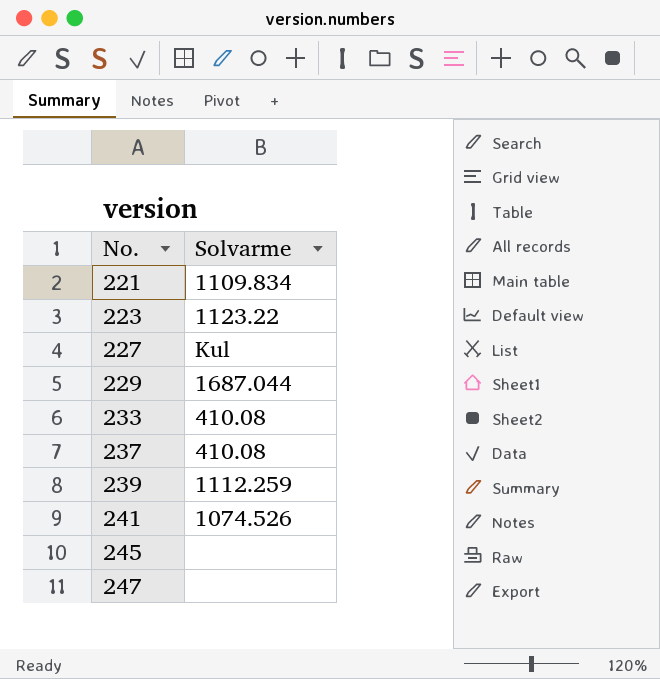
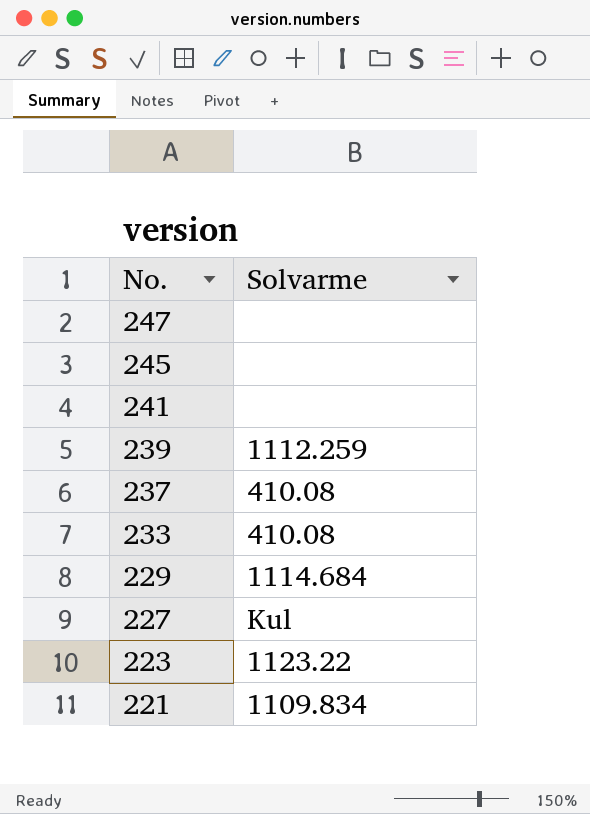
row order: No. ascending -> No. descending
241 | Solvarme: 1074.526 -> none
229 | Solvarme: 1687.044 -> 1114.684

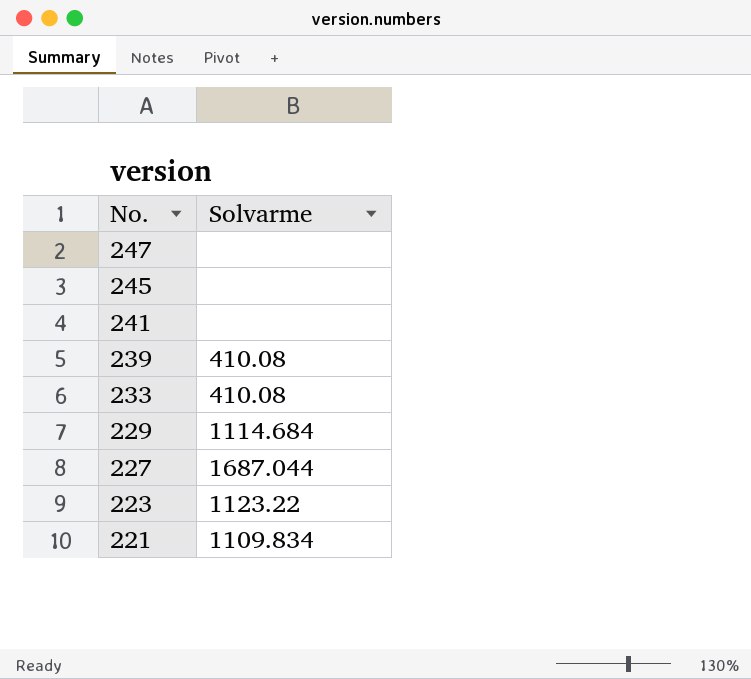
row 237: 410.08 -> none
239 | Solvarme: 1112.259 -> 410.08
227 | Solvarme: Kul -> 1687.044

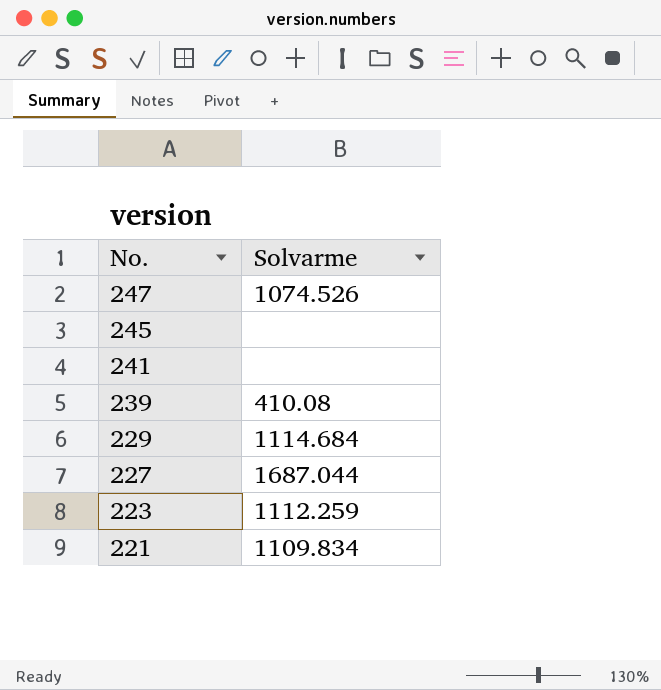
row 233: 410.08 -> none
247 | Solvarme: none -> 1074.526
223 | Solvarme: 1123.22 -> 1112.259

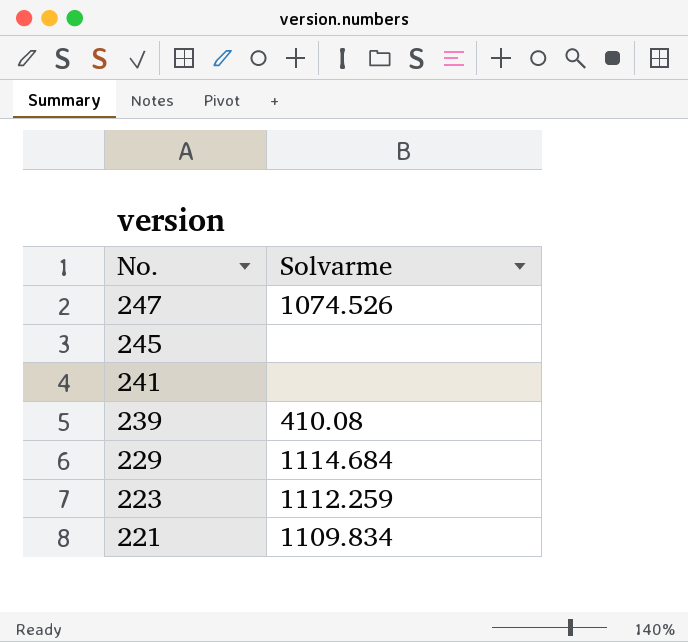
row 227: 1687.044 -> none

